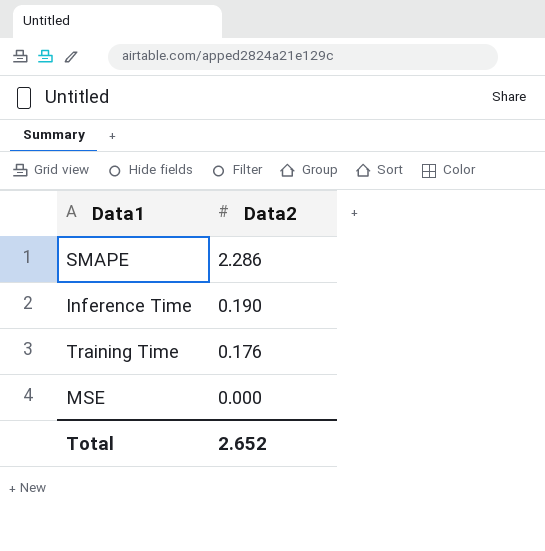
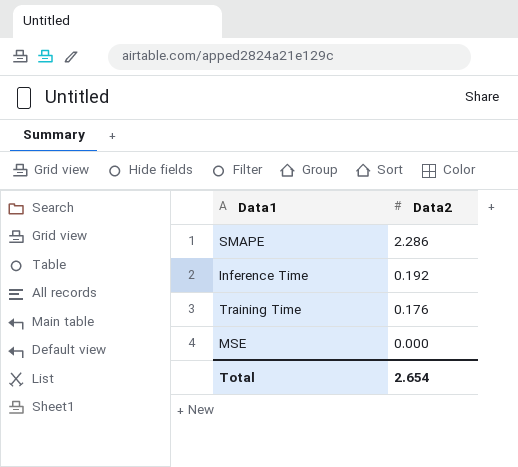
Inference Time | Data2: 0.190 -> 0.192
Total | Data2: 2.652 -> 2.654

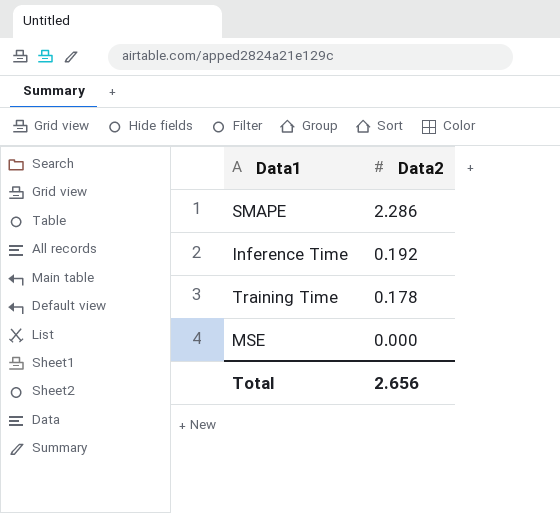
Training Time | Data2: 0.176 -> 0.178
Total | Data2: 2.654 -> 2.656

